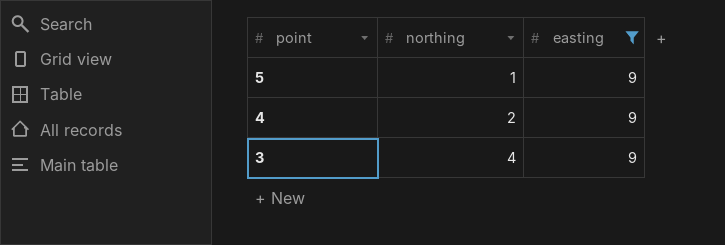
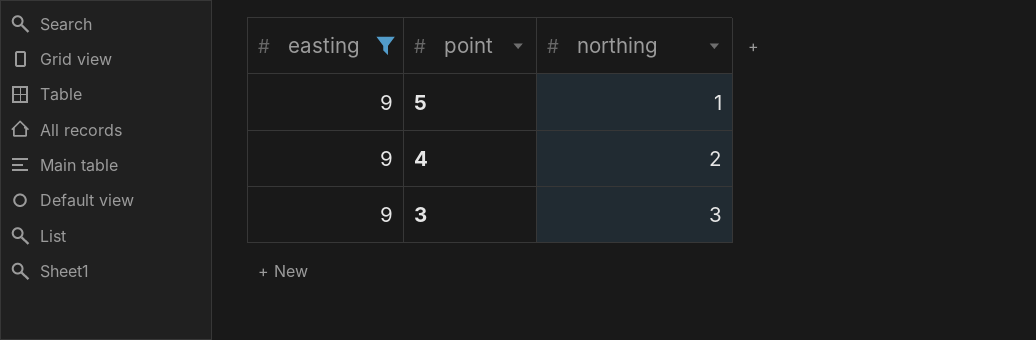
column easting | position: 3 -> 1
3 | northing: 4 -> 3

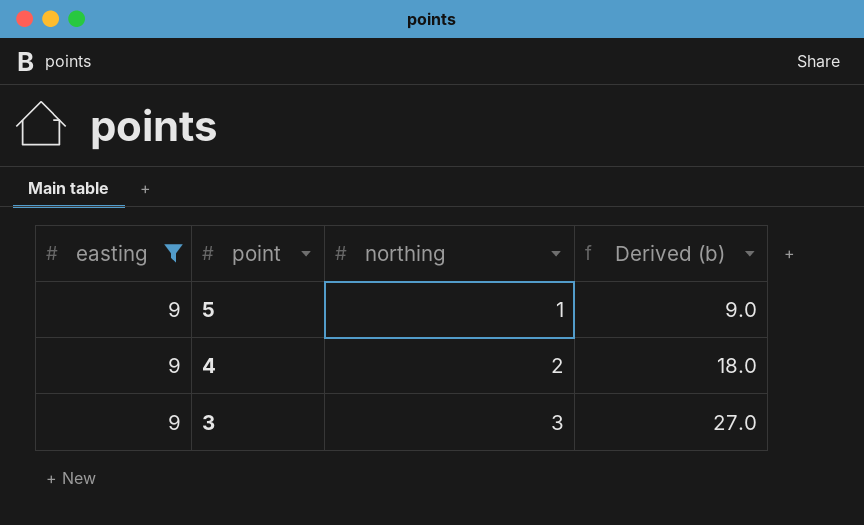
column Derived (b) | formula: none -> [easting] * [northing]

